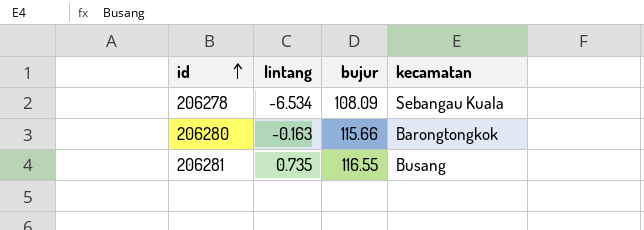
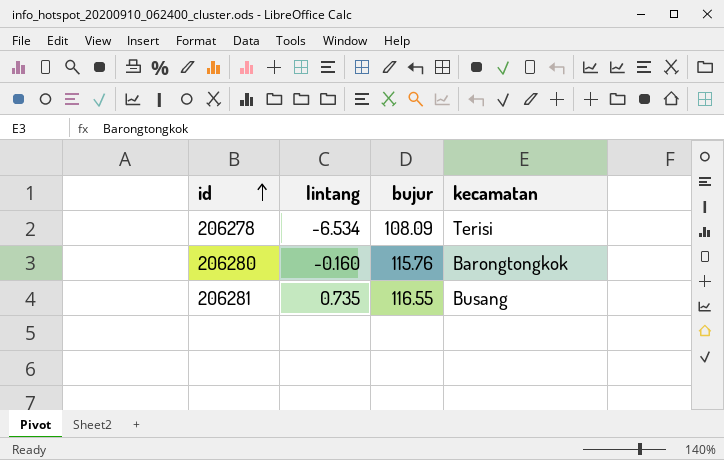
206278 | kecamatan: Sebangau Kuala -> Terisi
206280 | lintang: -0.163 -> -0.160
206280 | bujur: 115.66 -> 115.76

